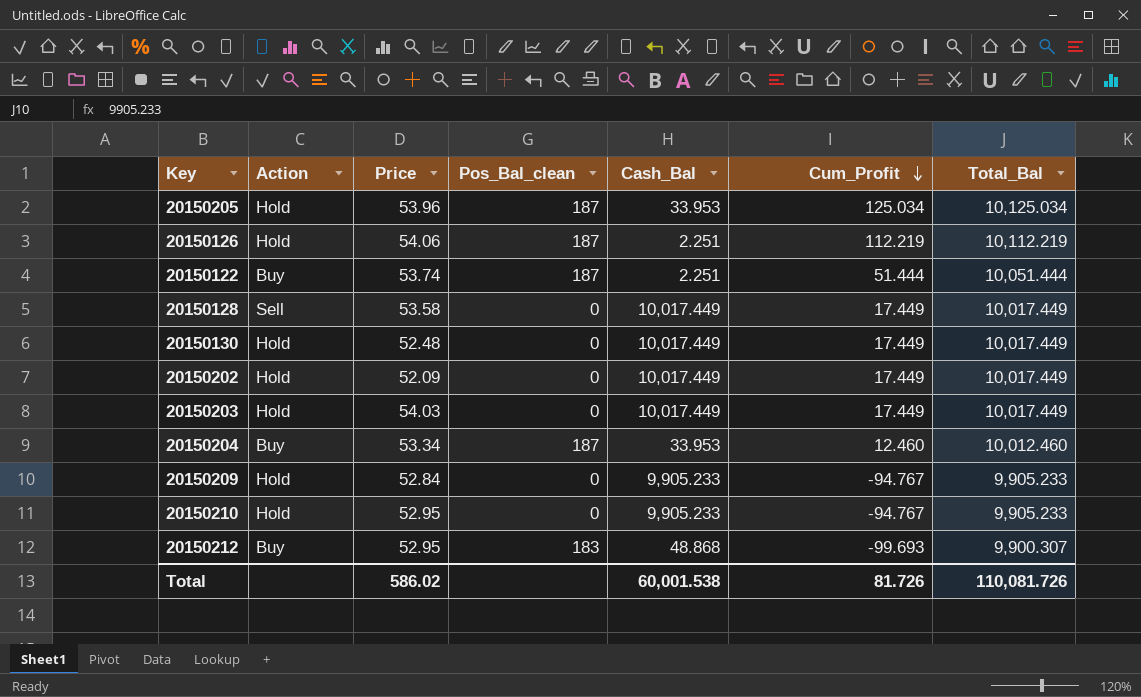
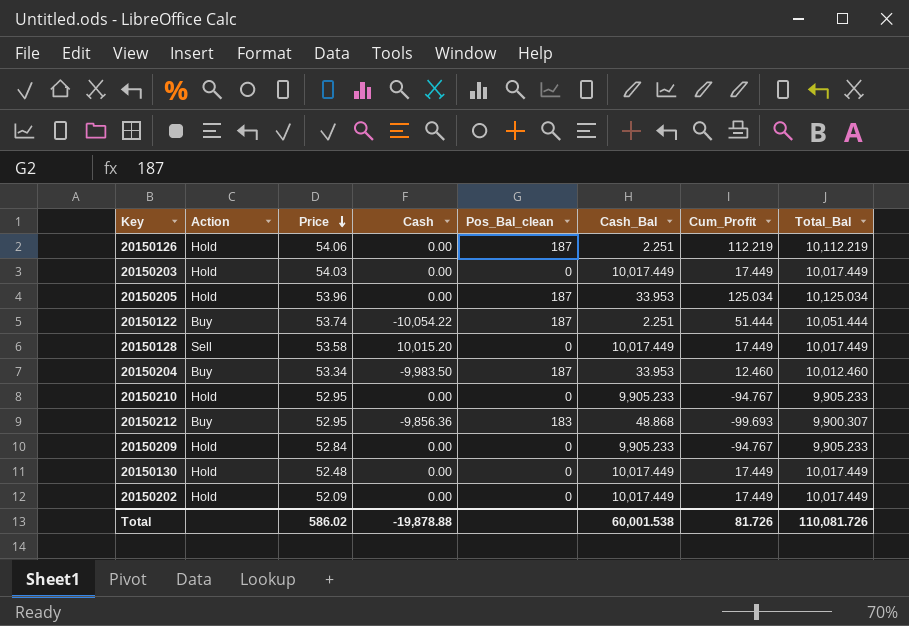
row order: Cum_Profit descending -> Price descending
column Cash | position: none -> 4

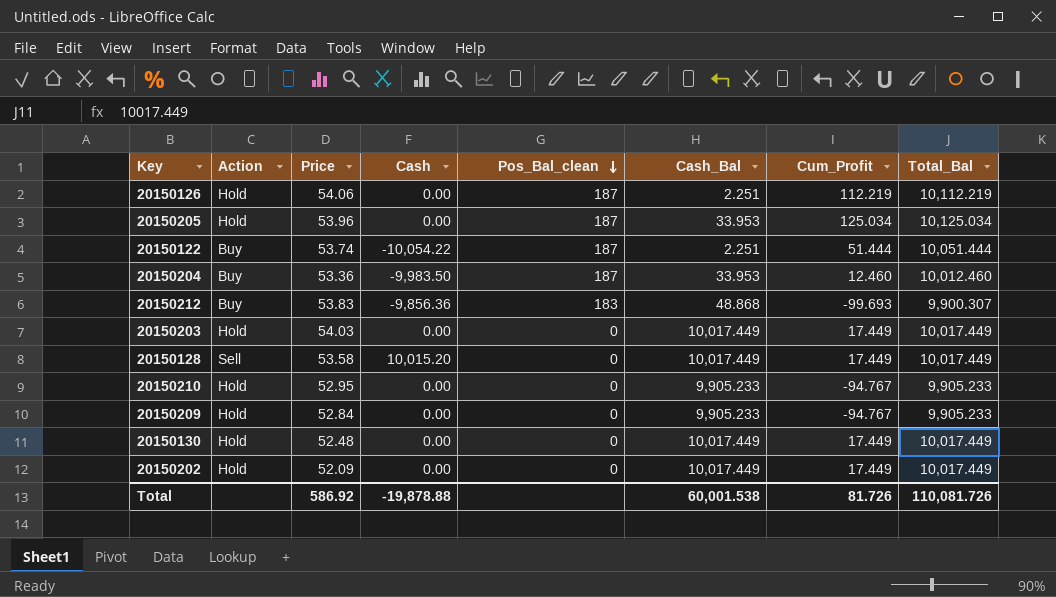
row order: Price descending -> Pos_Bal_clean descending
20150204 | Price: 53.34 -> 53.36
20150212 | Price: 52.95 -> 53.83
Total | Price: 586.02 -> 586.92

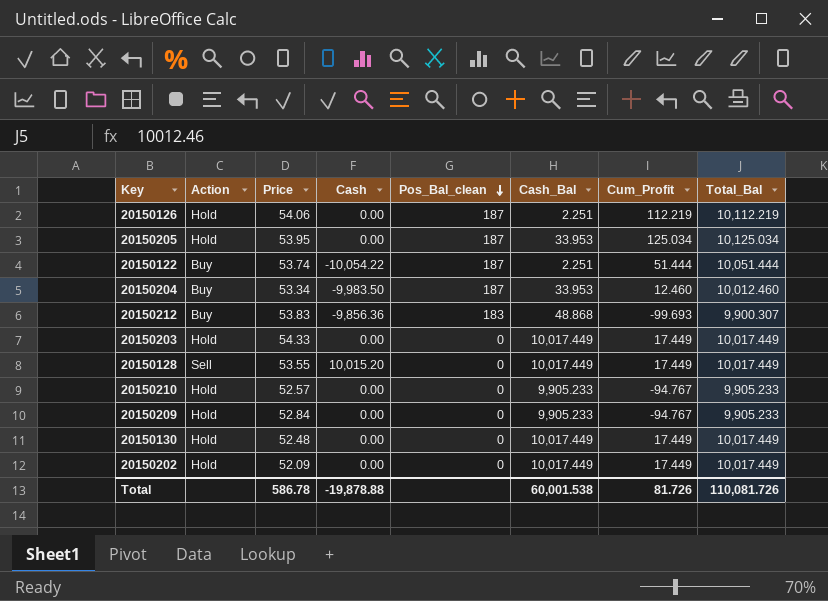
20150205 | Price: 53.96 -> 53.95
20150204 | Price: 53.36 -> 53.34
20150203 | Price: 54.03 -> 54.33
20150128 | Price: 53.58 -> 53.55
20150210 | Price: 52.95 -> 52.57
Total | Price: 586.92 -> 586.78

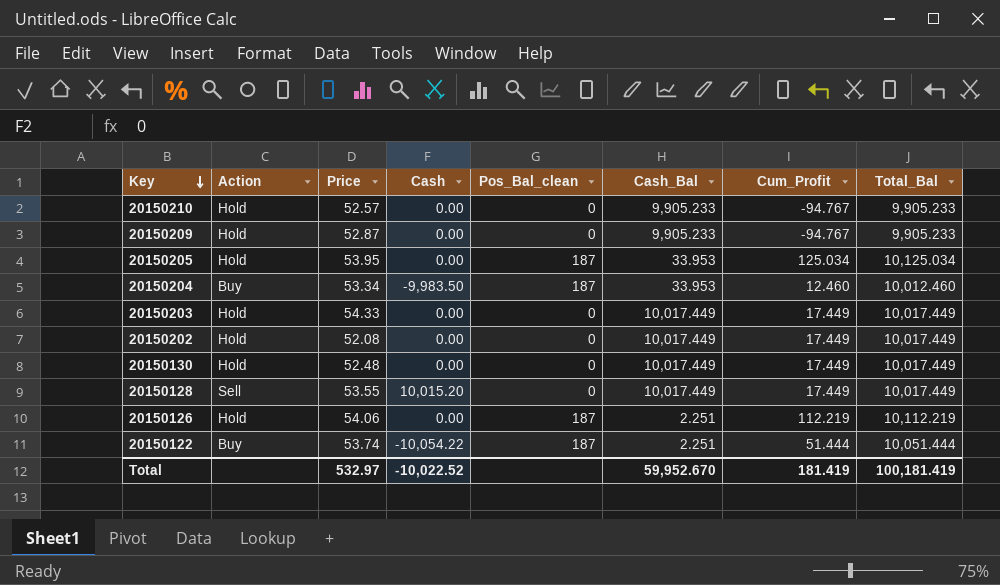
row order: Pos_Bal_clean descending -> Key descending
row 20150212: Buy | 53.83 | -9,856.36 | 183 | 48.868 | -99.693 | 9,900.307 -> none
20150209 | Price: 52.84 -> 52.87
20150202 | Price: 52.09 -> 52.08
Total | Price: 586.78 -> 532.97
Total | Cash: -19,878.88 -> -10,022.52
Total | Cash_Bal: 60,001.538 -> 59,952.670
Total | Cum_Profit: 81.726 -> 181.419
Total | Total_Bal: 110,081.726 -> 100,181.419

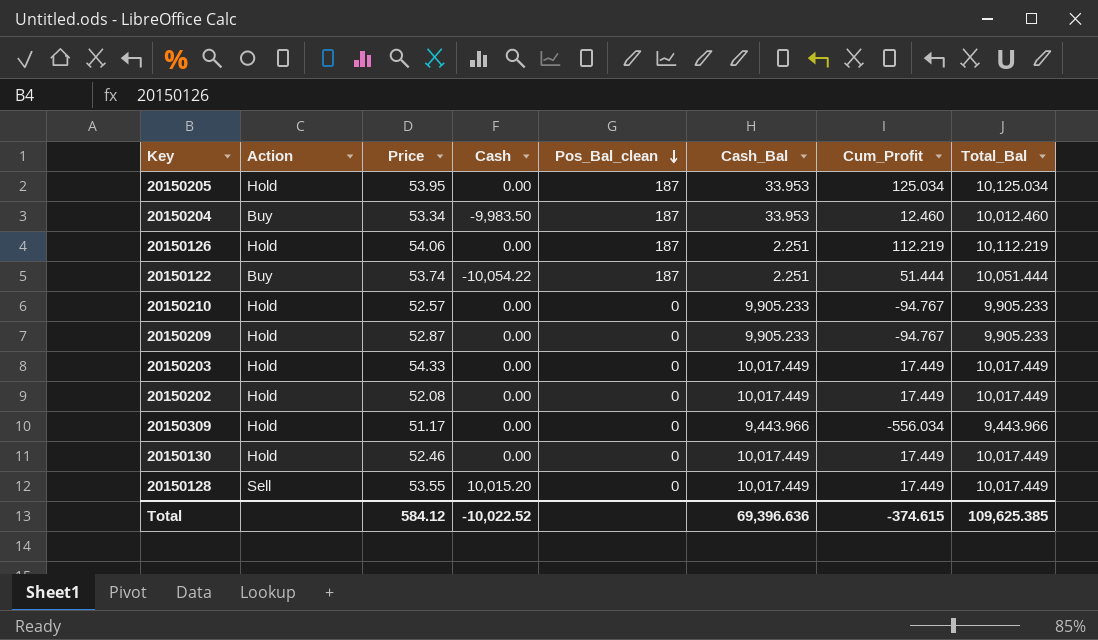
row order: Key descending -> Pos_Bal_clean descending
row 20150309: none -> Hold | 51.17 | 0.00 | 0 | 9,443.966 | -556.034 | 9,443.966
20150130 | Price: 52.48 -> 52.46
Total | Price: 532.97 -> 584.12
Total | Cash_Bal: 59,952.670 -> 69,396.636
Total | Cum_Profit: 181.419 -> -374.615
Total | Total_Bal: 100,181.419 -> 109,625.385

